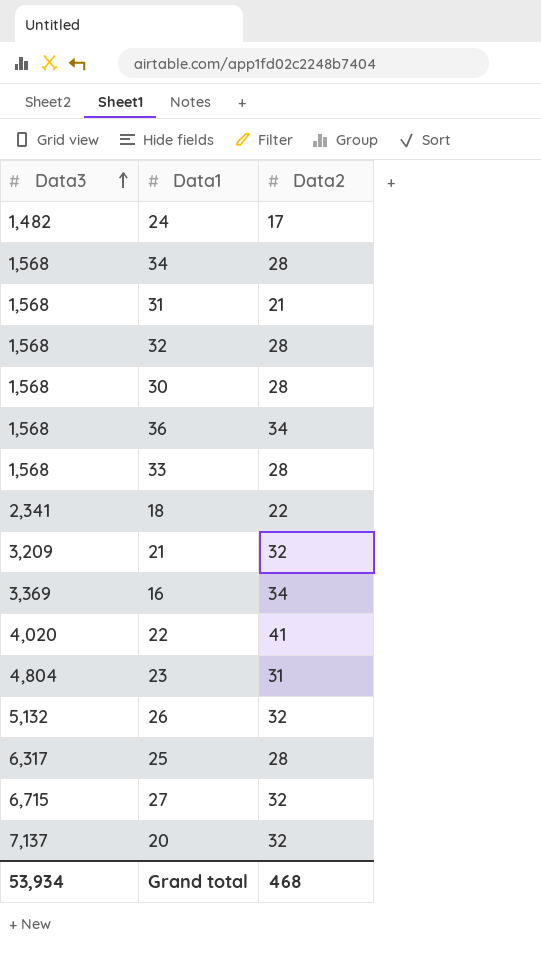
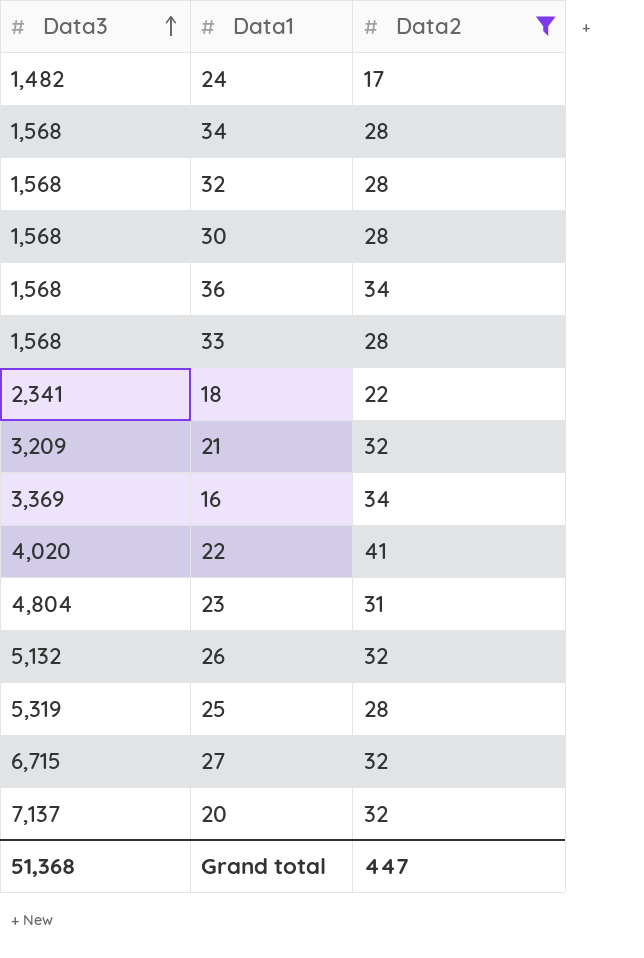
filter: none -> Data2 != 21
25 | Data3: 6,317 -> 5,319
Grand total | Data3: 53,934 -> 51,368
Grand total | Data2: 468 -> 447

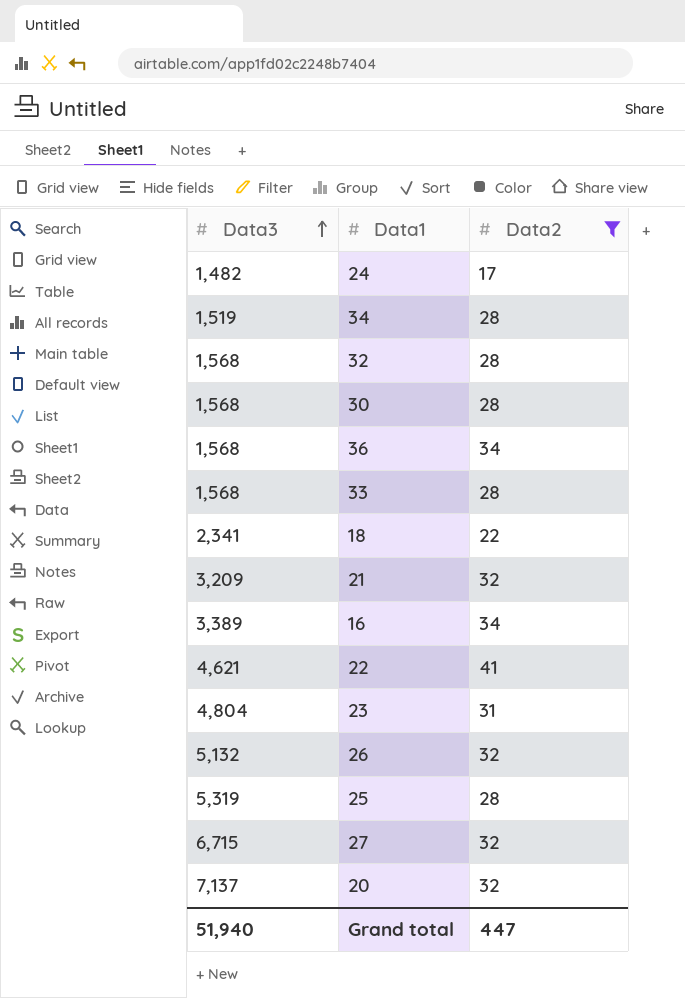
34 | Data3: 1,568 -> 1,519
16 | Data3: 3,369 -> 3,389
22 | Data3: 4,020 -> 4,621
Grand total | Data3: 51,368 -> 51,940

